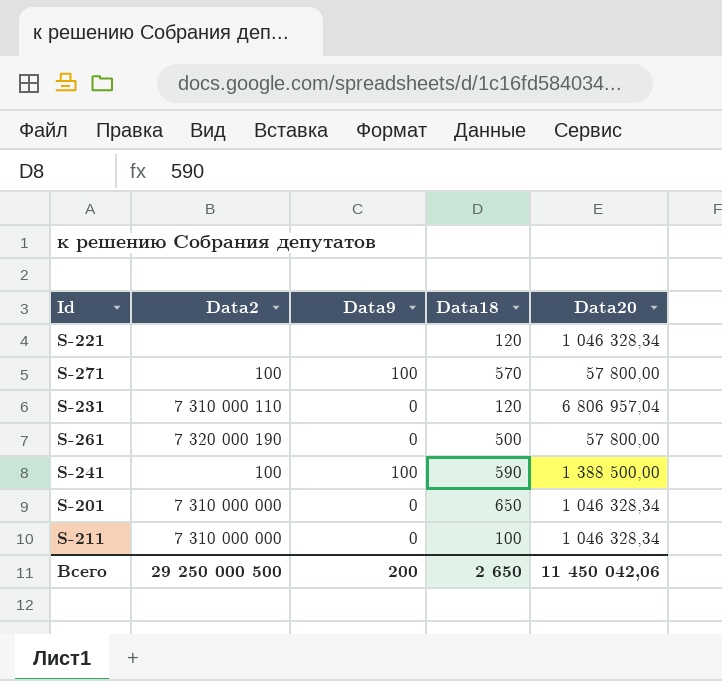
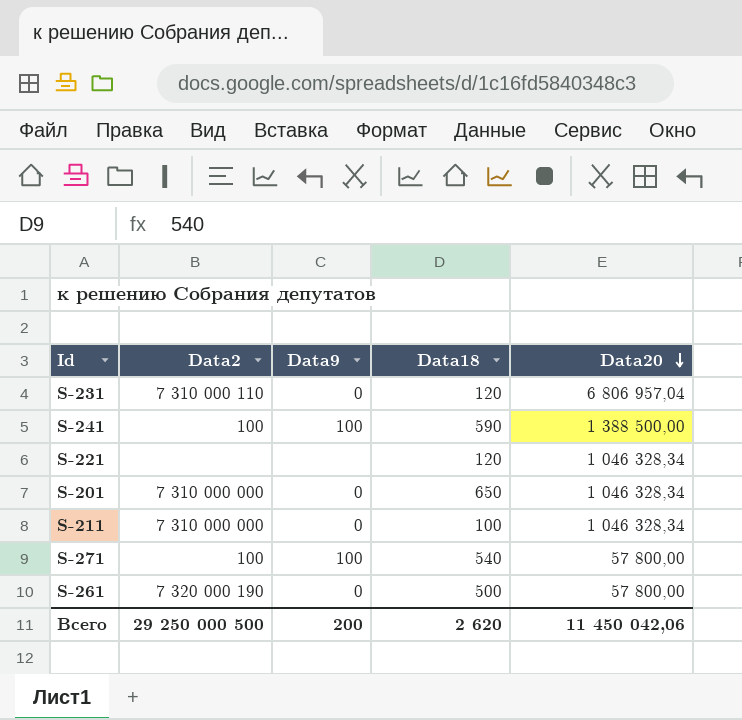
row order: none -> Data20 descending
S-271 | Data18: 570 -> 540
Всего | Data18: 2 650 -> 2 620

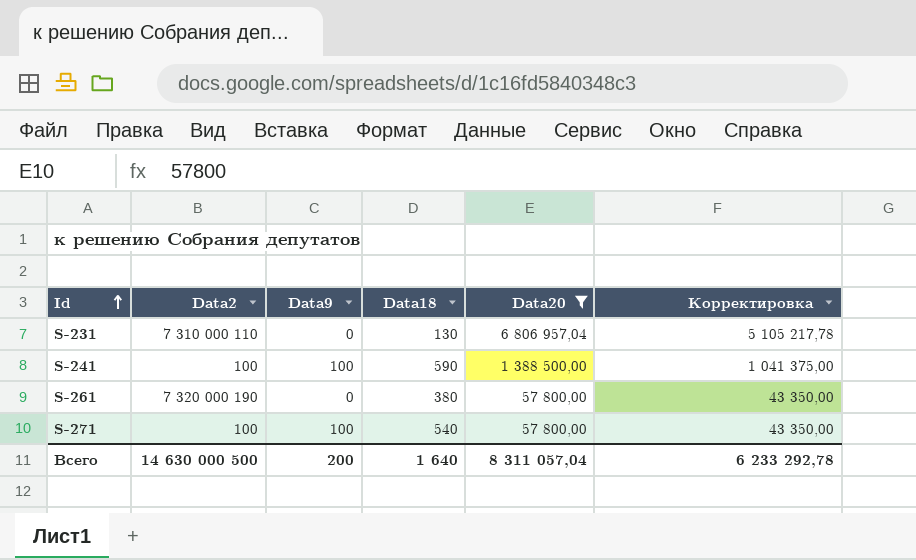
filter: none -> Data20 != 1 046 328,34
row order: Data20 descending -> Id ascending
column Корректировка | formula: none -> [Data20] * 0,75
S-231 | Data18: 120 -> 130
S-261 | Data18: 500 -> 380
Всего | Data2: 29 250 000 500 -> 14 630 000 500
Всего | Data18: 2 620 -> 1 640
Всего | Data20: 11 450 042,06 -> 8 311 057,04

